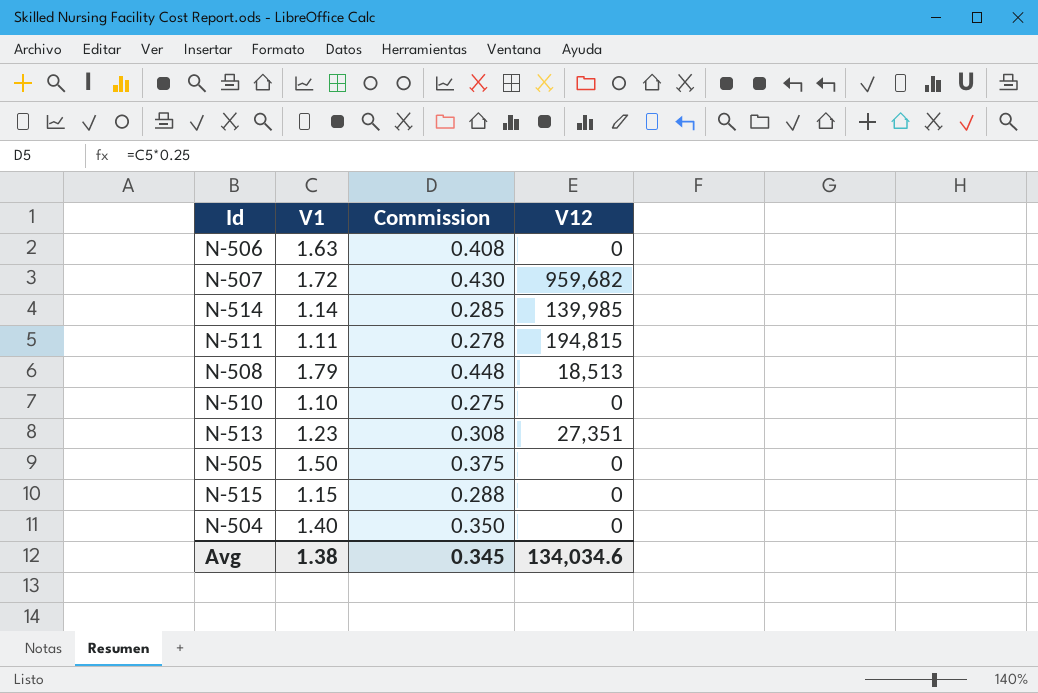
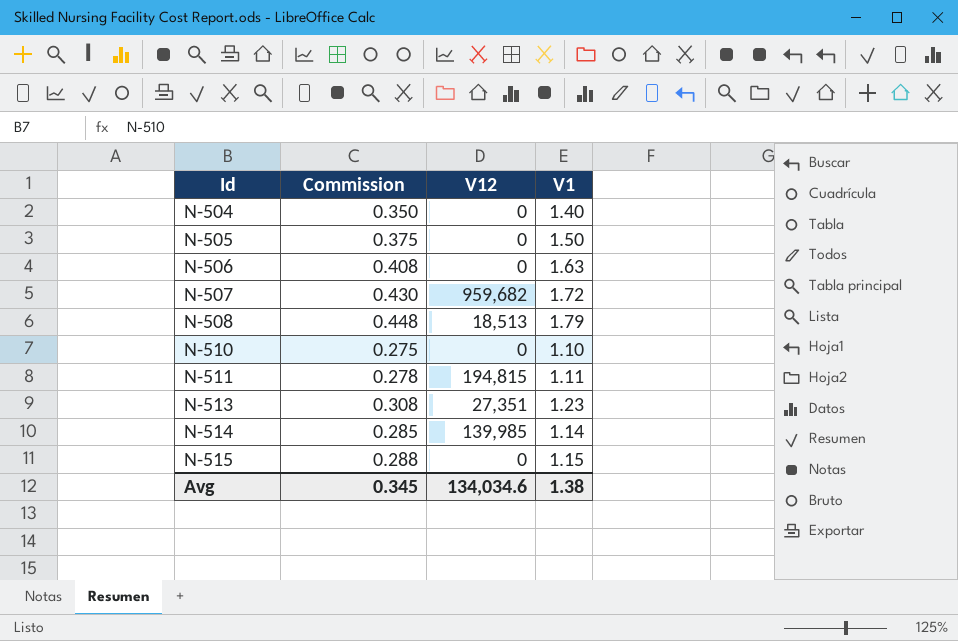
row order: none -> Id ascending
column V1 | position: 2 -> 4

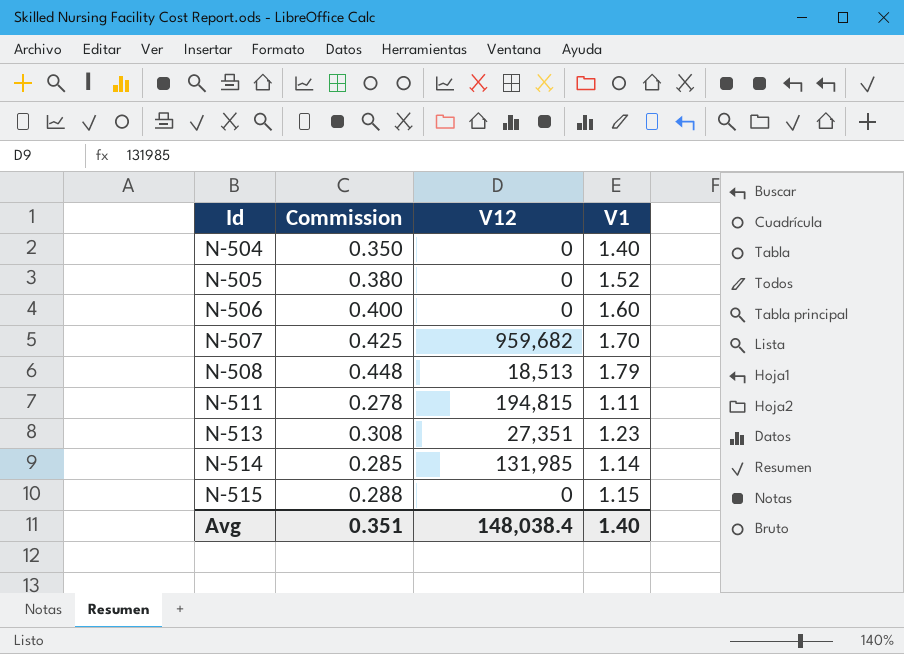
row N-510: 0.275 | 0 | 1.10 -> none
N-505 | Commission: 0.375 -> 0.380
N-505 | V1: 1.50 -> 1.52
N-506 | Commission: 0.408 -> 0.400
N-506 | V1: 1.63 -> 1.60
N-507 | Commission: 0.430 -> 0.425
N-507 | V1: 1.72 -> 1.70
N-514 | V12: 139,985 -> 131,985
Avg | Commission: 0.345 -> 0.351
Avg | V12: 134,034.6 -> 148,038.4
Avg | V1: 1.38 -> 1.40

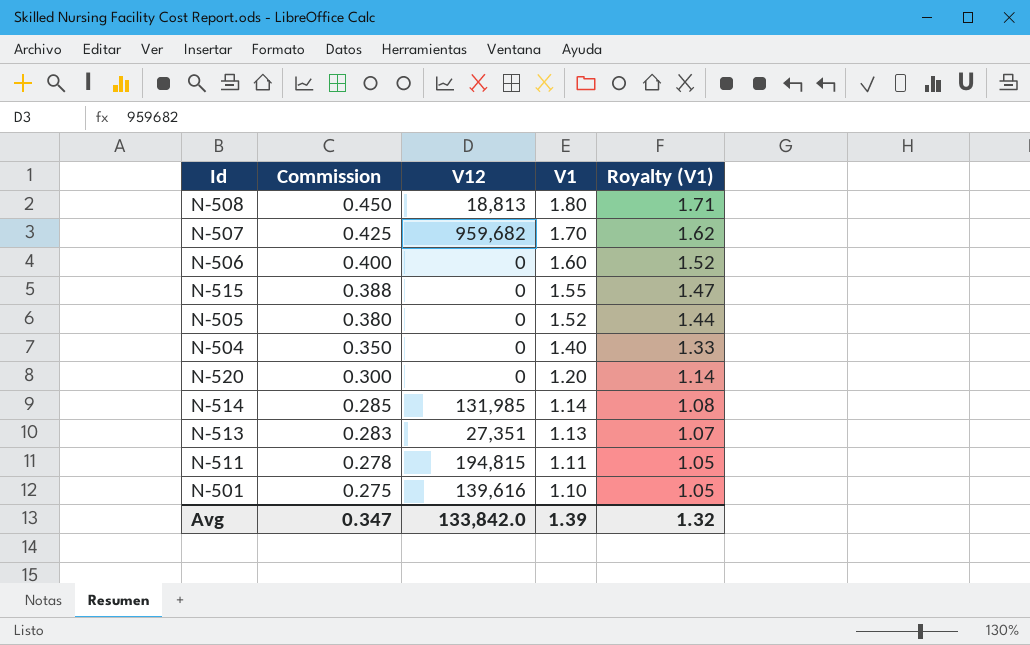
row order: Id ascending -> Commission descending
column Royalty (V1) | formula: none -> [V1] * 0.95
N-508 | Commission: 0.448 -> 0.450
N-508 | V12: 18,513 -> 18,813
N-508 | V1: 1.79 -> 1.80
N-515 | Commission: 0.288 -> 0.388
N-515 | V1: 1.15 -> 1.55
row N-520: none -> 0.300 | 0 | 1.20 | 1.14
N-513 | Commission: 0.308 -> 0.283
N-513 | V1: 1.23 -> 1.13
row N-501: none -> 0.275 | 139,616 | 1.10 | 1.05
Avg | Commission: 0.351 -> 0.347
Avg | V12: 148,038.4 -> 133,842.0
Avg | V1: 1.40 -> 1.39

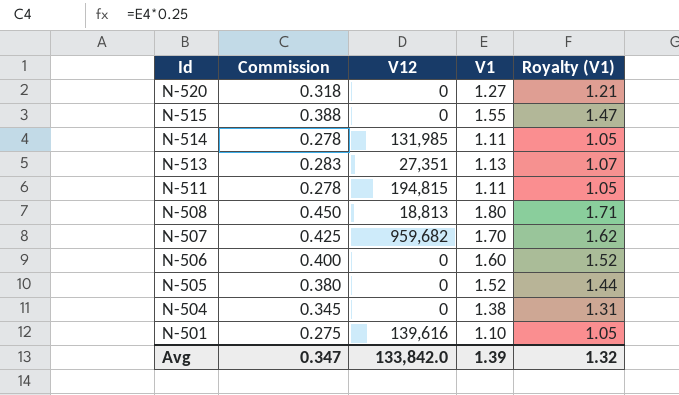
row order: Commission descending -> Id descending
N-520 | Commission: 0.300 -> 0.318
N-520 | V1: 1.20 -> 1.27
N-520 | Royalty (V1): 1.14 -> 1.21
N-514 | Commission: 0.285 -> 0.278
N-514 | V1: 1.14 -> 1.11
N-514 | Royalty (V1): 1.08 -> 1.05
N-504 | Commission: 0.350 -> 0.345
N-504 | V1: 1.40 -> 1.38
N-504 | Royalty (V1): 1.33 -> 1.31

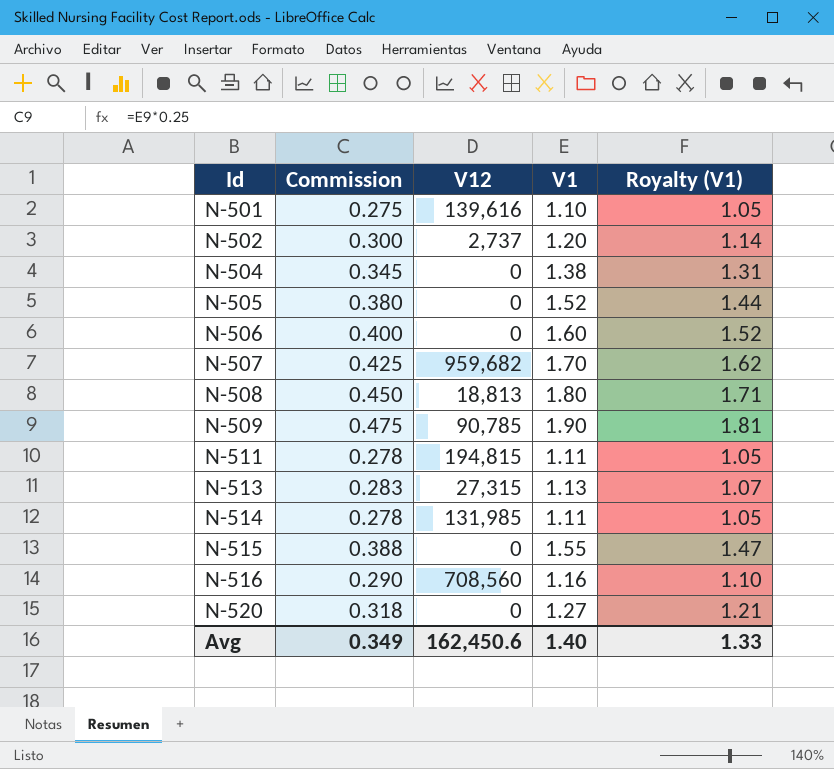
row order: Id descending -> Id ascending
row N-502: none -> 0.300 | 2,737 | 1.20 | 1.14
row N-509: none -> 0.475 | 90,785 | 1.90 | 1.81
N-513 | V12: 27,351 -> 27,315
row N-516: none -> 0.290 | 708,560 | 1.16 | 1.10
Avg | Commission: 0.347 -> 0.349
Avg | V12: 133,842.0 -> 162,450.6
Avg | V1: 1.39 -> 1.40
Avg | Royalty (V1): 1.32 -> 1.33

